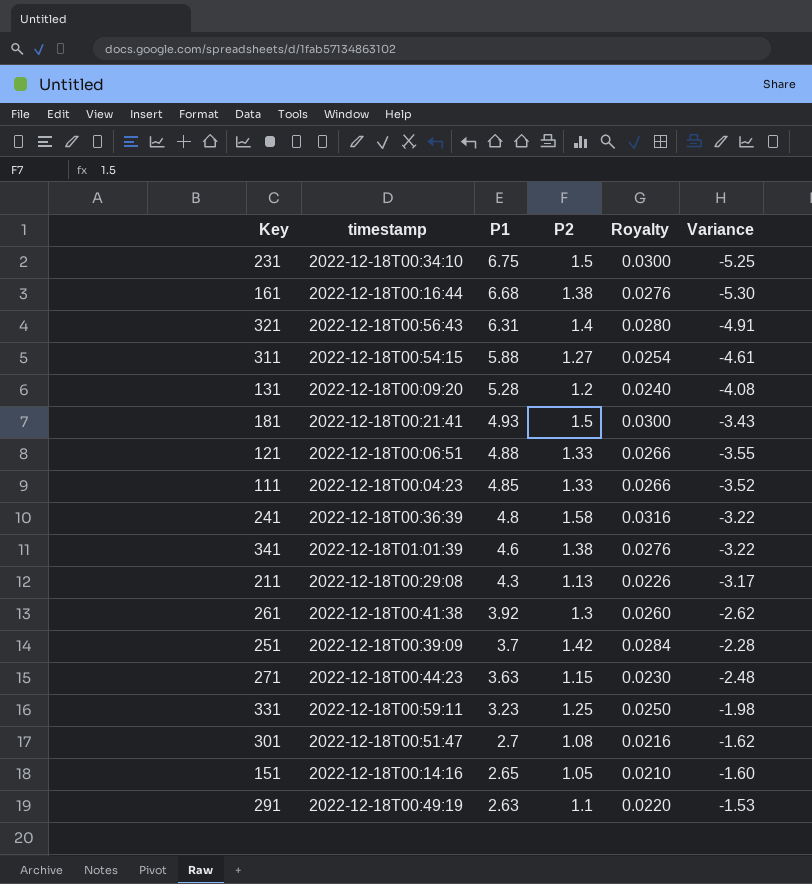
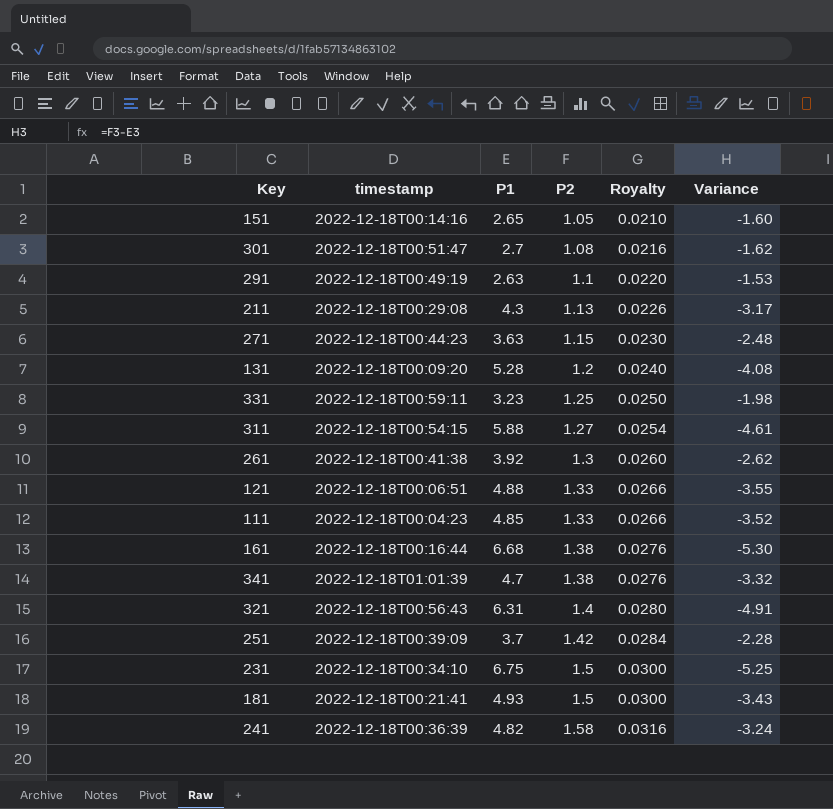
row order: P1 descending -> P2 ascending
341 | P1: 4.6 -> 4.7
341 | Variance: -3.22 -> -3.32
241 | P1: 4.8 -> 4.82
241 | Variance: -3.22 -> -3.24

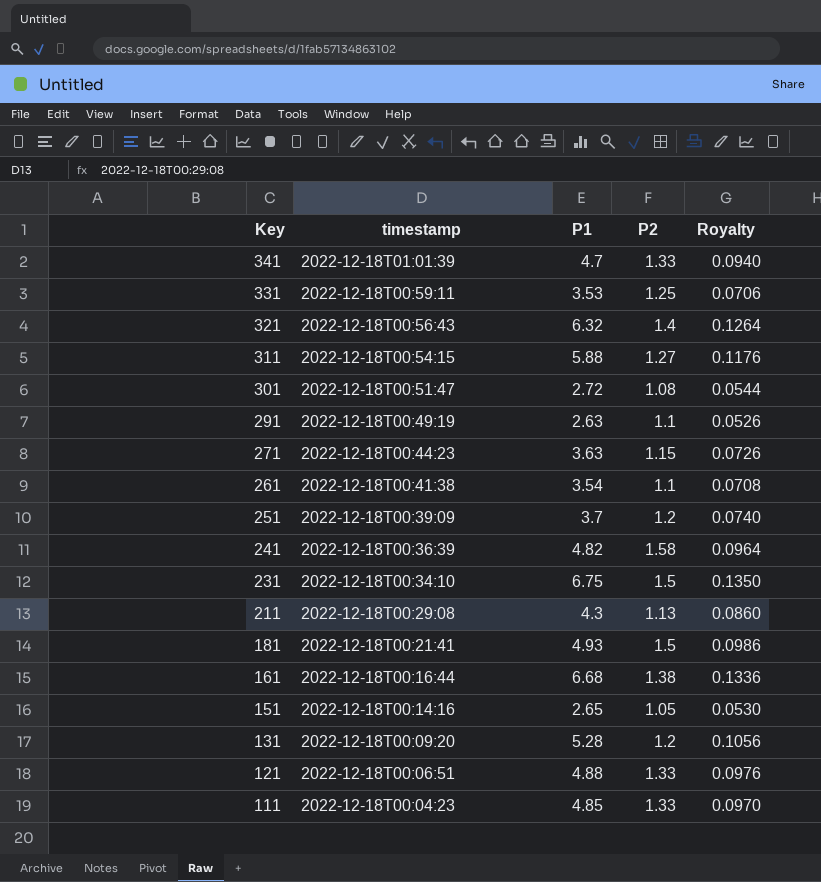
row order: P2 ascending -> Key descending
column Variance | formula: [P2] - [P1] -> none
column Royalty | formula: [P2] * 0.02 -> [P1] * 0.02
341 | P2: 1.38 -> 1.33
331 | P1: 3.23 -> 3.53
321 | P1: 6.31 -> 6.32
301 | P1: 2.7 -> 2.72
261 | P1: 3.92 -> 3.54
261 | P2: 1.3 -> 1.1
251 | P2: 1.42 -> 1.2

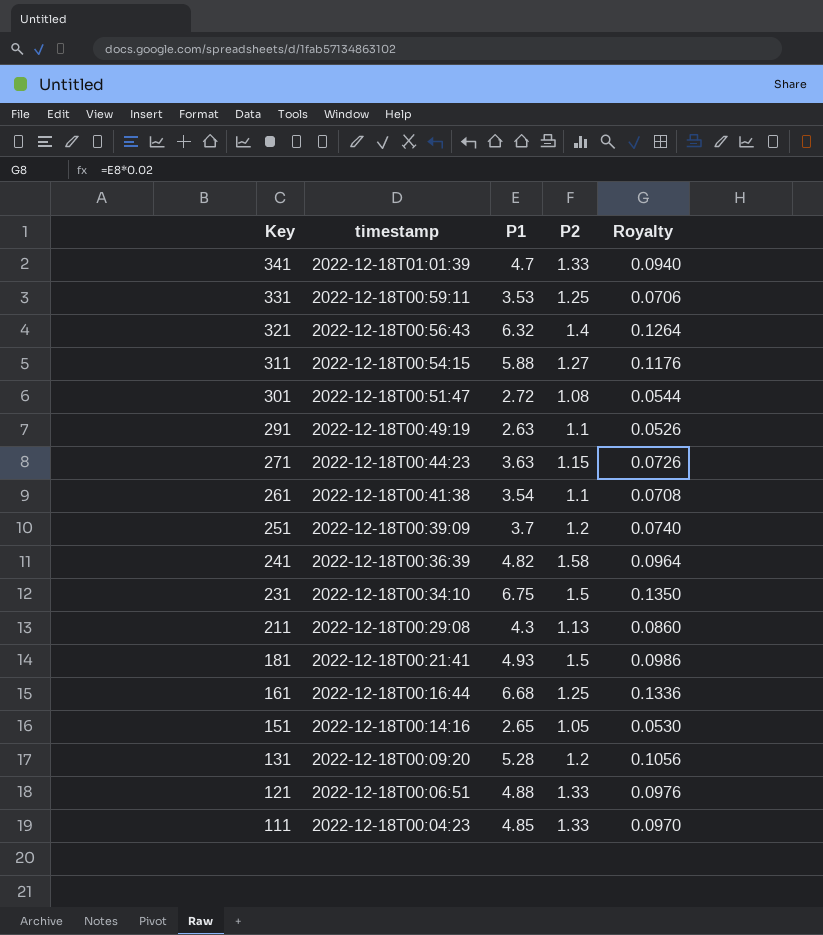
161 | P2: 1.38 -> 1.25

